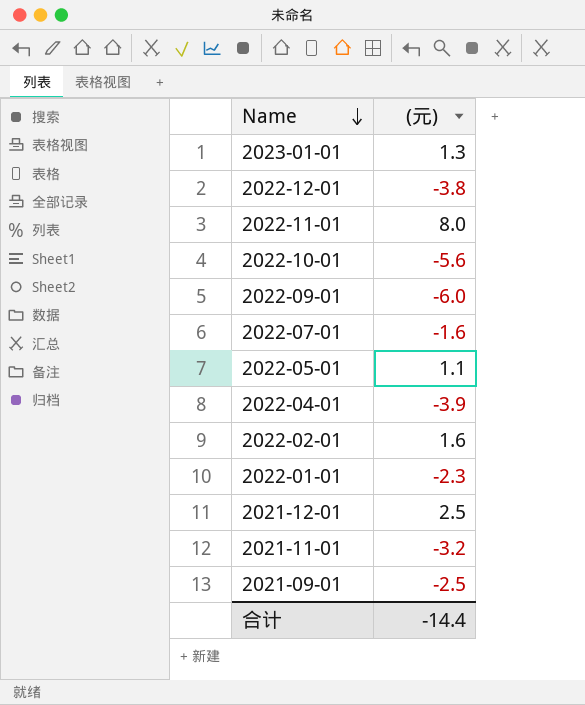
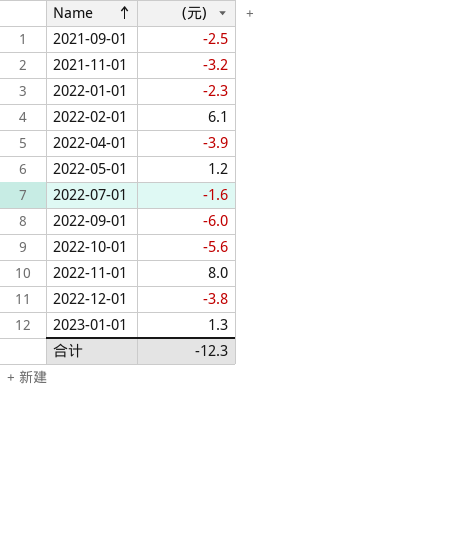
row order: Name descending -> Name ascending
row 2021-12-01: 2.5 -> none
2022-02-01 | (元): 1.6 -> 6.1
2022-05-01 | (元): 1.1 -> 1.2
合计 | (元): -14.4 -> -12.3

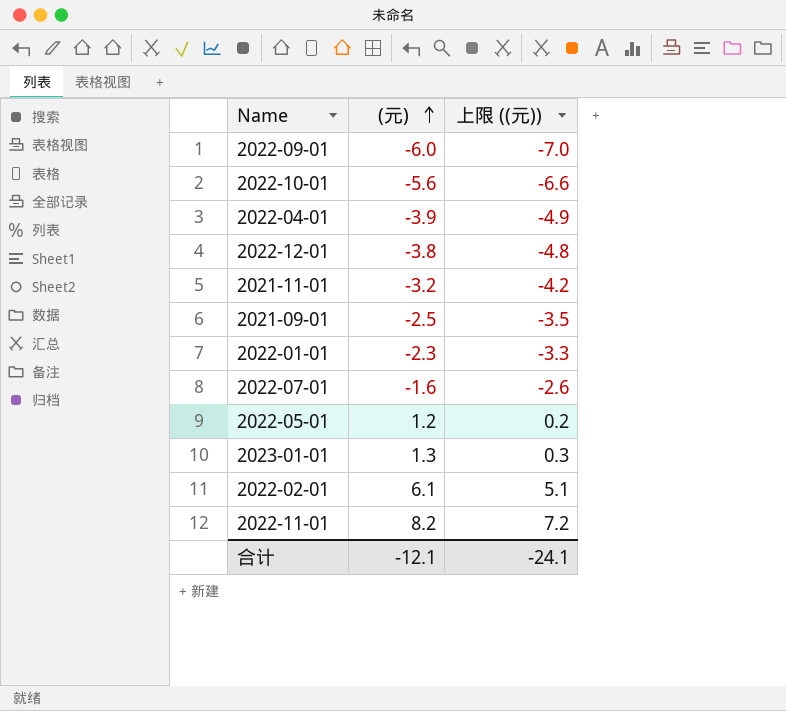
row order: Name ascending -> (元) ascending
column 上限 ((元)) | formula: none -> [(元)] - 1
2022-11-01 | (元): 8.0 -> 8.2
合计 | (元): -12.3 -> -12.1

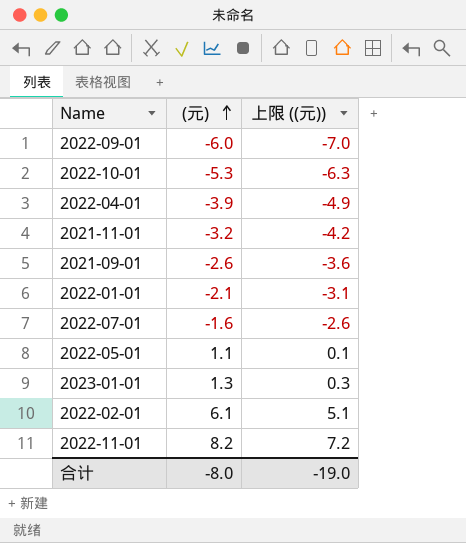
row 2022-12-01: -3.8 | -4.8 -> none
2022-10-01 | (元): -5.6 -> -5.3
2022-10-01 | 上限 ((元)): -6.6 -> -6.3
2021-09-01 | (元): -2.5 -> -2.6
2021-09-01 | 上限 ((元)): -3.5 -> -3.6
2022-01-01 | (元): -2.3 -> -2.1
2022-01-01 | 上限 ((元)): -3.3 -> -3.1
2022-05-01 | (元): 1.2 -> 1.1
2022-05-01 | 上限 ((元)): 0.2 -> 0.1
合计 | (元): -12.1 -> -8.0
合计 | 上限 ((元)): -24.1 -> -19.0

